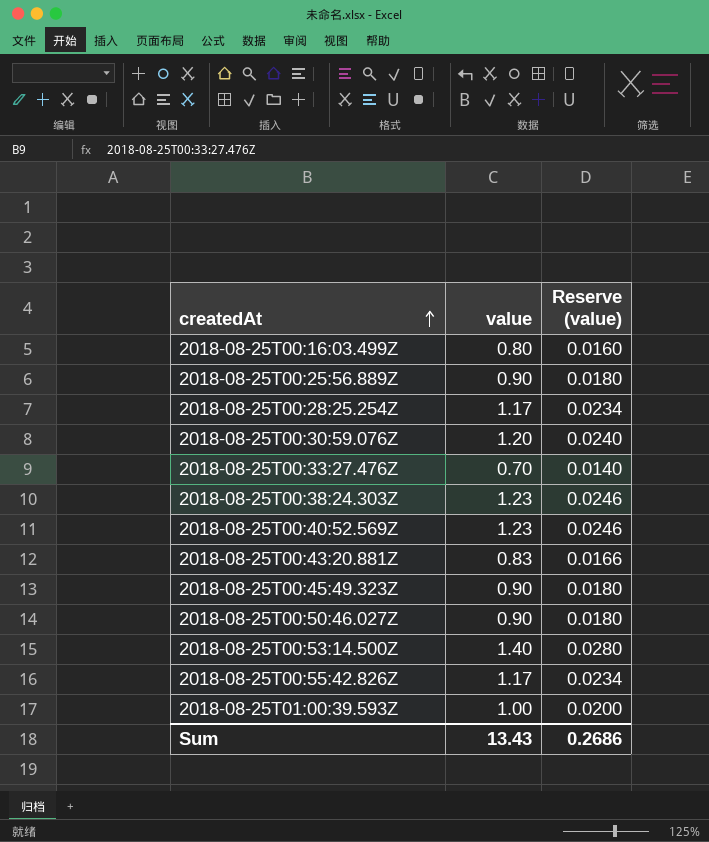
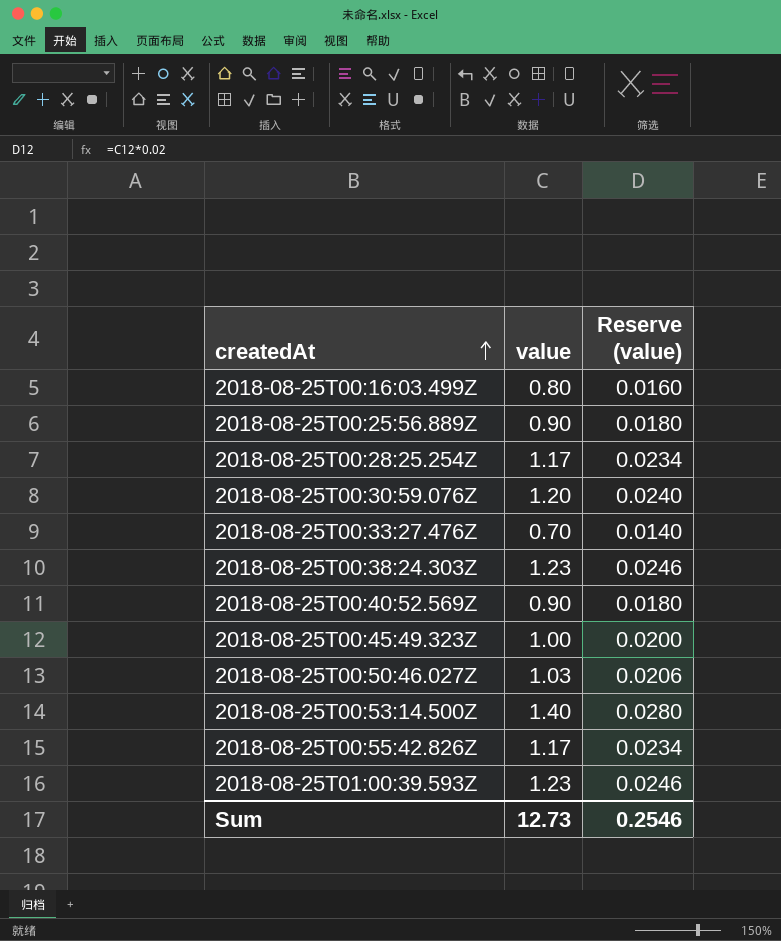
row 2018-08-25T00:43:20.881Z: 0.83 | 0.0166 -> none
2018-08-25T00:40:52.569Z | value: 1.23 -> 0.90
2018-08-25T00:40:52.569Z | Reserve (value): 0.0246 -> 0.0180
2018-08-25T00:45:49.323Z | value: 0.90 -> 1.00
2018-08-25T00:45:49.323Z | Reserve (value): 0.0180 -> 0.0200
2018-08-25T00:50:46.027Z | value: 0.90 -> 1.03
2018-08-25T00:50:46.027Z | Reserve (value): 0.0180 -> 0.0206
2018-08-25T01:00:39.593Z | value: 1.00 -> 1.23
2018-08-25T01:00:39.593Z | Reserve (value): 0.0200 -> 0.0246
Sum | value: 13.43 -> 12.73
Sum | Reserve (value): 0.2686 -> 0.2546

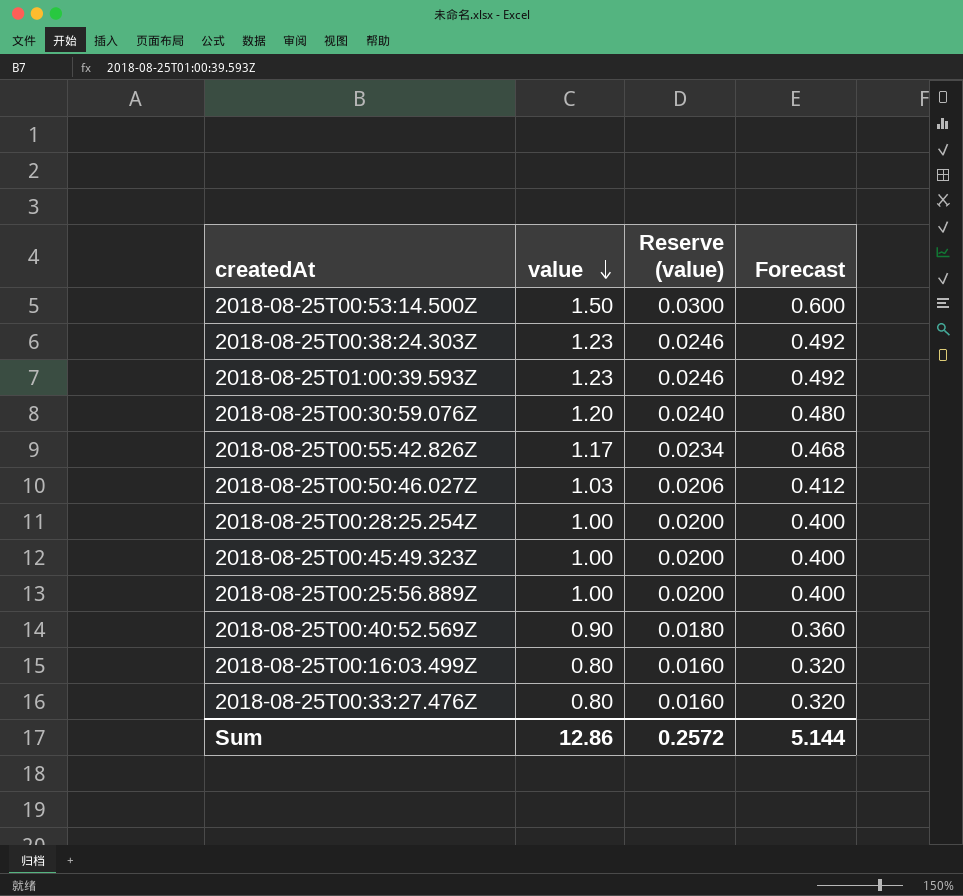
row order: createdAt ascending -> value descending
column Forecast | formula: none -> [value] * 0.4
2018-08-25T00:53:14.500Z | value: 1.40 -> 1.50
2018-08-25T00:53:14.500Z | Reserve (value): 0.0280 -> 0.0300
2018-08-25T00:28:25.254Z | value: 1.17 -> 1.00
2018-08-25T00:28:25.254Z | Reserve (value): 0.0234 -> 0.0200
2018-08-25T00:25:56.889Z | value: 0.90 -> 1.00
2018-08-25T00:25:56.889Z | Reserve (value): 0.0180 -> 0.0200
2018-08-25T00:33:27.476Z | value: 0.70 -> 0.80
2018-08-25T00:33:27.476Z | Reserve (value): 0.0140 -> 0.0160
Sum | value: 12.73 -> 12.86
Sum | Reserve (value): 0.2546 -> 0.2572

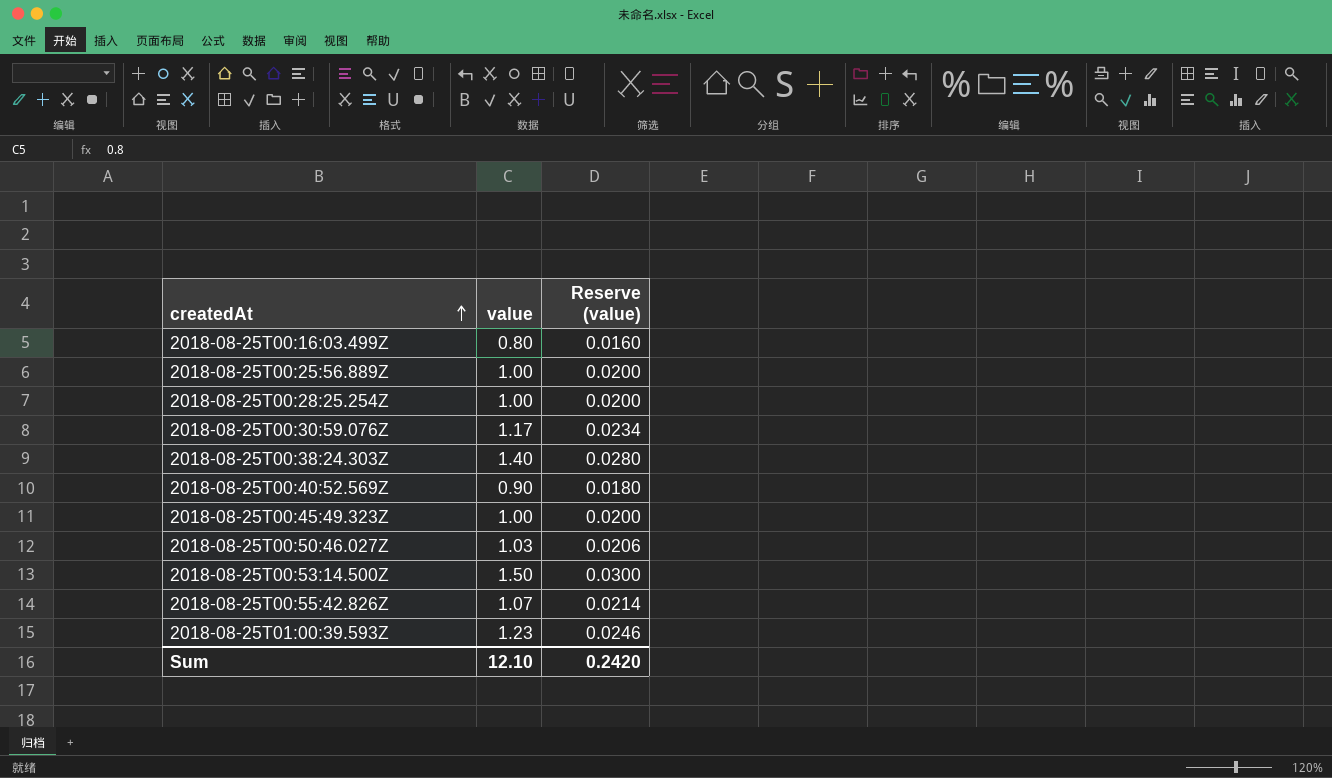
row order: value descending -> createdAt ascending
column Forecast | formula: [value] * 0.4 -> none
row 2018-08-25T00:33:27.476Z: 0.80 | 0.0160 | 0.320 -> none
2018-08-25T00:30:59.076Z | value: 1.20 -> 1.17
2018-08-25T00:30:59.076Z | Reserve (value): 0.0240 -> 0.0234
2018-08-25T00:38:24.303Z | value: 1.23 -> 1.40
2018-08-25T00:38:24.303Z | Reserve (value): 0.0246 -> 0.0280
2018-08-25T00:55:42.826Z | value: 1.17 -> 1.07
2018-08-25T00:55:42.826Z | Reserve (value): 0.0234 -> 0.0214
Sum | value: 12.86 -> 12.10
Sum | Reserve (value): 0.2572 -> 0.2420

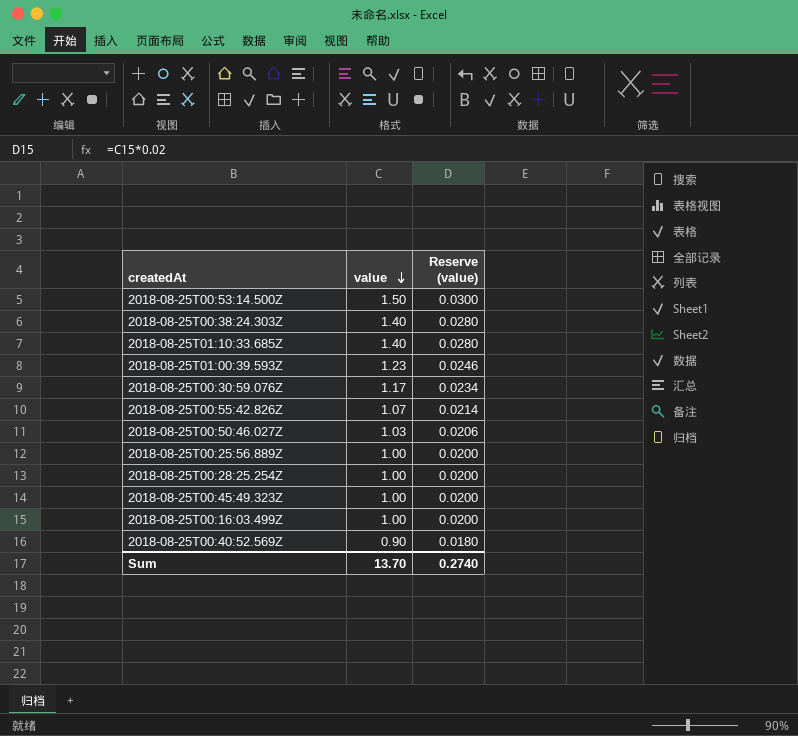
row order: createdAt ascending -> value descending
row 2018-08-25T01:10:33.685Z: none -> 1.40 | 0.0280
2018-08-25T00:16:03.499Z | value: 0.80 -> 1.00
2018-08-25T00:16:03.499Z | Reserve (value): 0.0160 -> 0.0200
Sum | value: 12.10 -> 13.70
Sum | Reserve (value): 0.2420 -> 0.2740

